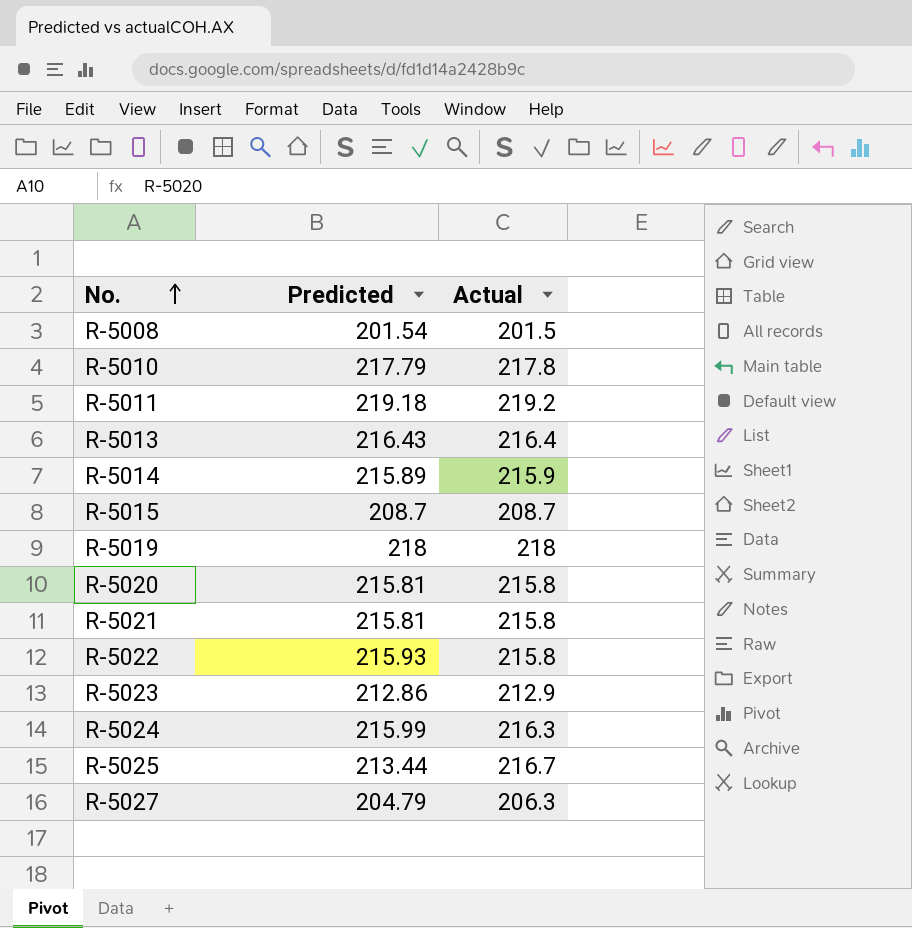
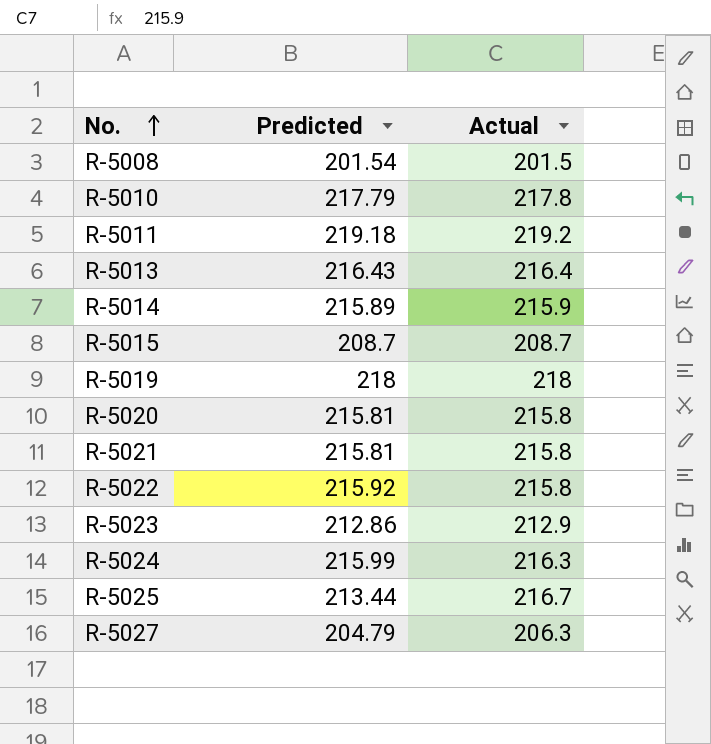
R-5022 | Predicted: 215.93 -> 215.92

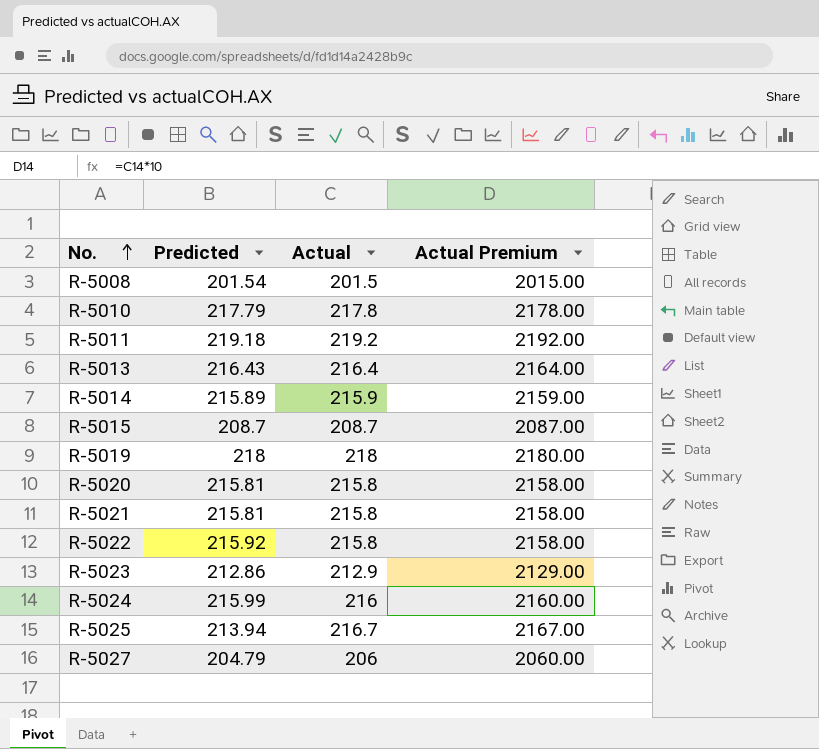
column Actual Premium | formula: none -> [Actual] * 10
R-5024 | Actual: 216.3 -> 216
R-5025 | Predicted: 213.44 -> 213.94
R-5027 | Actual: 206.3 -> 206

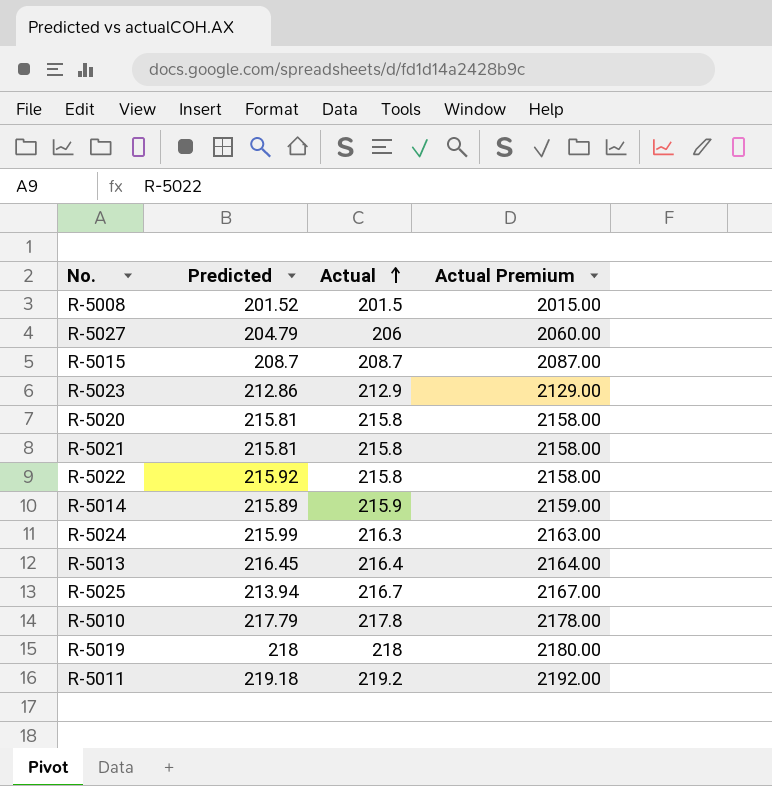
row order: No. ascending -> Actual ascending
R-5008 | Predicted: 201.54 -> 201.52
R-5024 | Actual: 216 -> 216.3
R-5024 | Actual Premium: 2160.00 -> 2163.00
R-5013 | Predicted: 216.43 -> 216.45

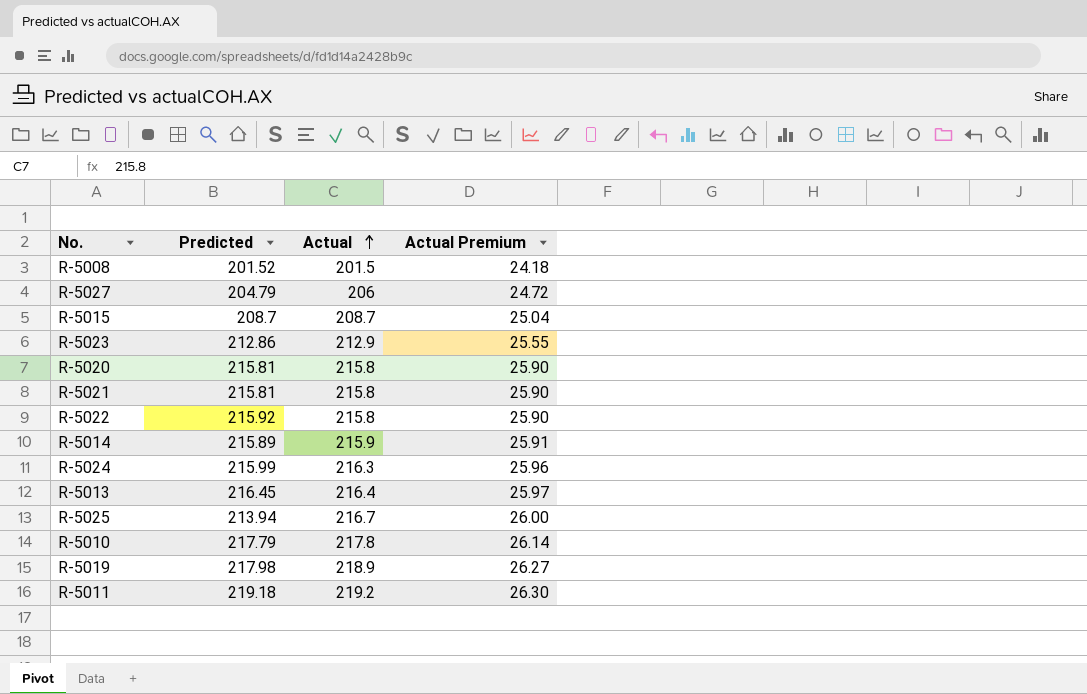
column Actual Premium | formula: [Actual] * 10 -> [Actual] * 0.12
R-5019 | Predicted: 218 -> 217.98
R-5019 | Actual: 218 -> 218.9

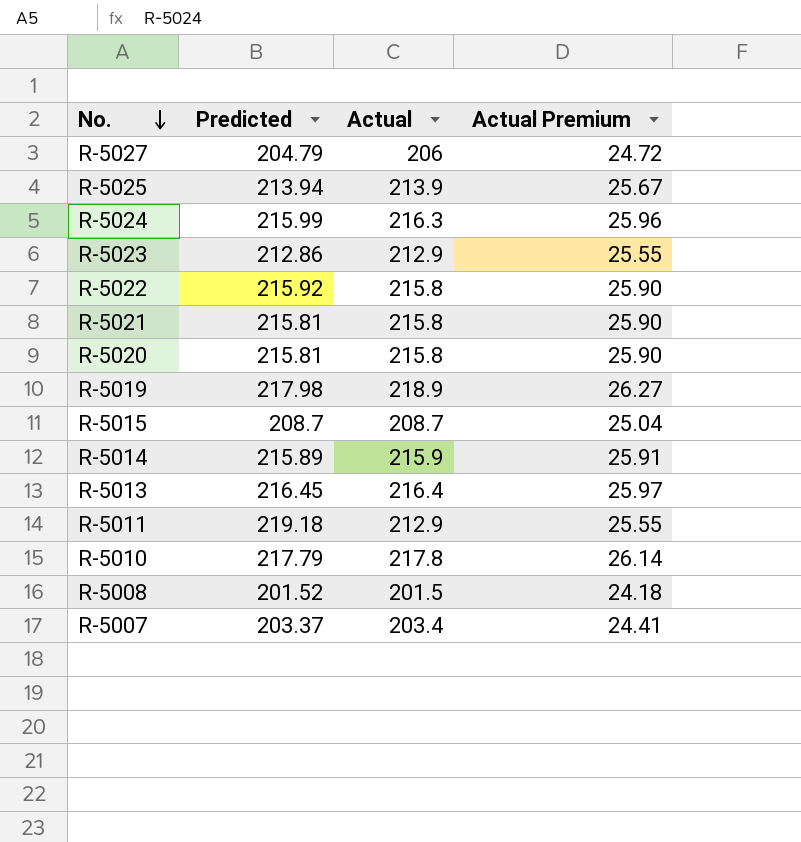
row order: Actual ascending -> No. descending
R-5025 | Actual: 216.7 -> 213.9
R-5025 | Actual Premium: 26.00 -> 25.67
R-5011 | Actual: 219.2 -> 212.9
R-5011 | Actual Premium: 26.30 -> 25.55
row R-5007: none -> 203.37 | 203.4 | 24.41

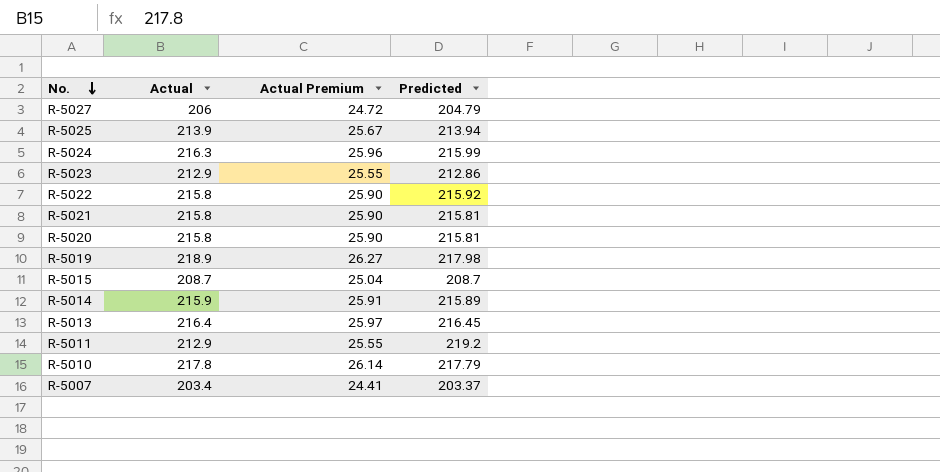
column Predicted | position: 2 -> 4
row R-5008: 201.52 | 201.5 | 24.18 -> none
R-5011 | Predicted: 219.18 -> 219.2

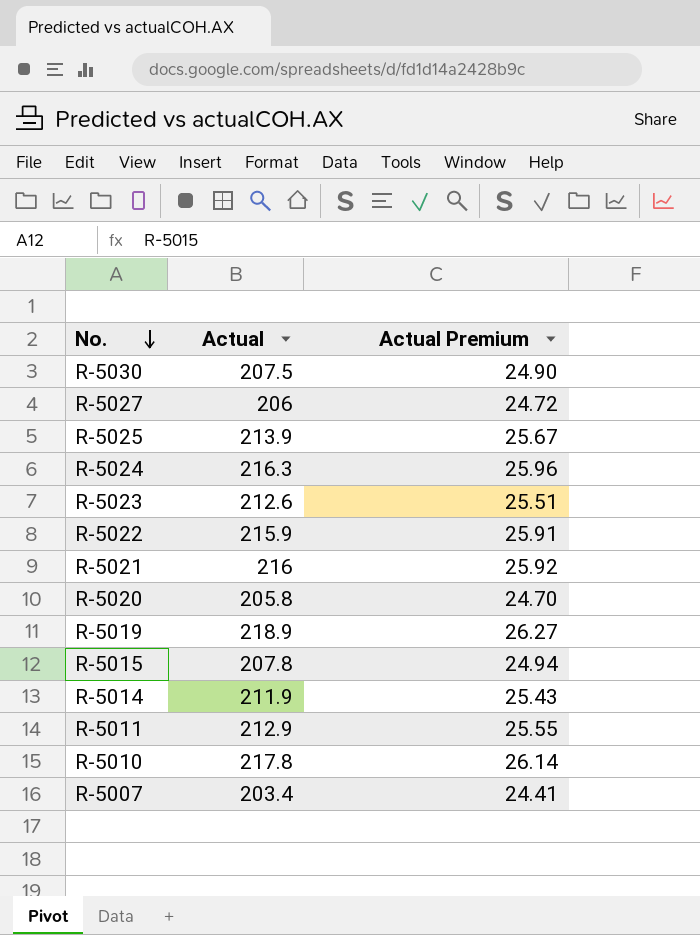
column Predicted | position: 4 -> none
row R-5013: 216.4 | 25.97 | 216.45 -> none
row R-5030: none -> 207.5 | 24.90
R-5023 | Actual: 212.9 -> 212.6
R-5023 | Actual Premium: 25.55 -> 25.51
R-5022 | Actual: 215.8 -> 215.9
R-5022 | Actual Premium: 25.90 -> 25.91
R-5021 | Actual: 215.8 -> 216
R-5021 | Actual Premium: 25.90 -> 25.92
R-5020 | Actual: 215.8 -> 205.8
R-5020 | Actual Premium: 25.90 -> 24.70
R-5015 | Actual: 208.7 -> 207.8
R-5015 | Actual Premium: 25.04 -> 24.94
R-5014 | Actual: 215.9 -> 211.9
R-5014 | Actual Premium: 25.91 -> 25.43

